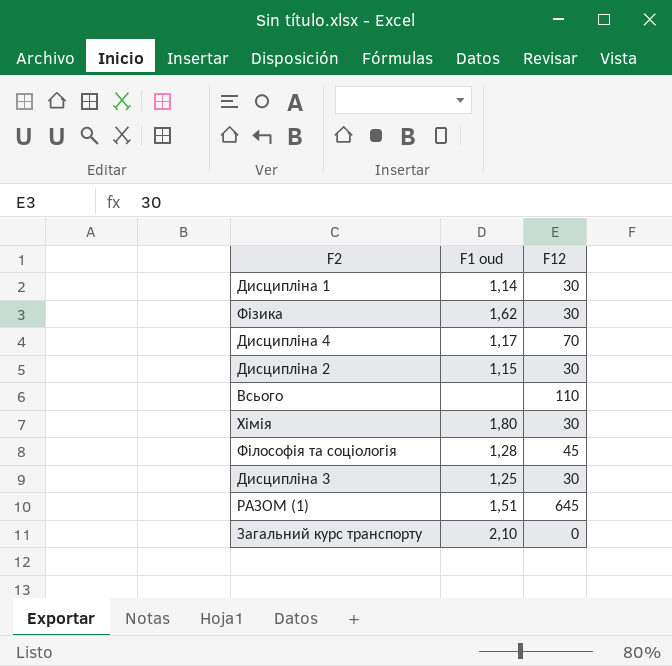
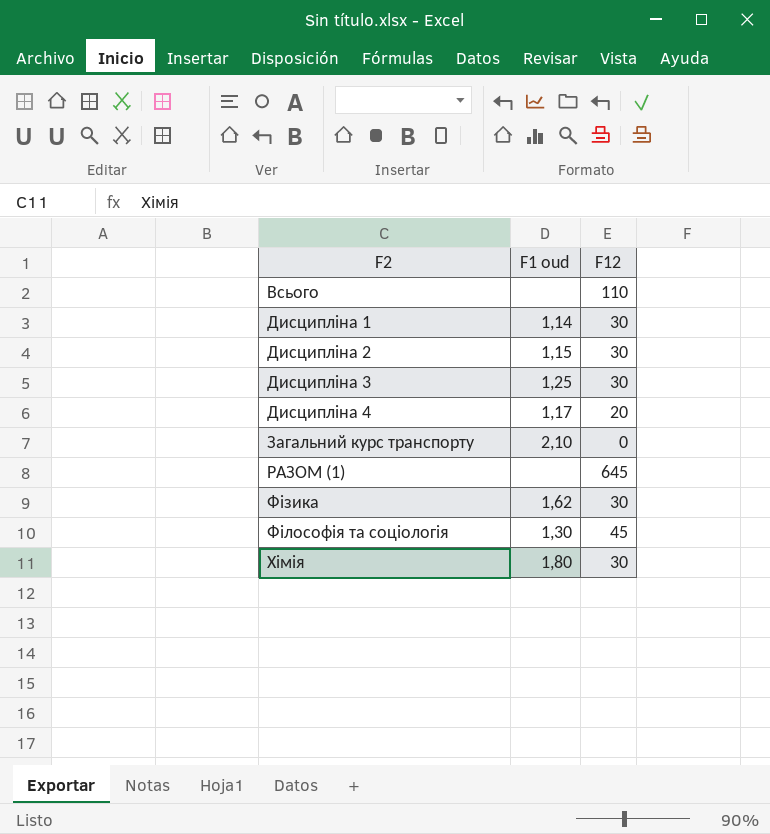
row order: none -> F2 ascending
Дисципліна 4 | F12: 70 -> 20
РАЗОМ (1) | F1 oud: 1,51 -> none
Філософія та соціологія | F1 oud: 1,28 -> 1,30

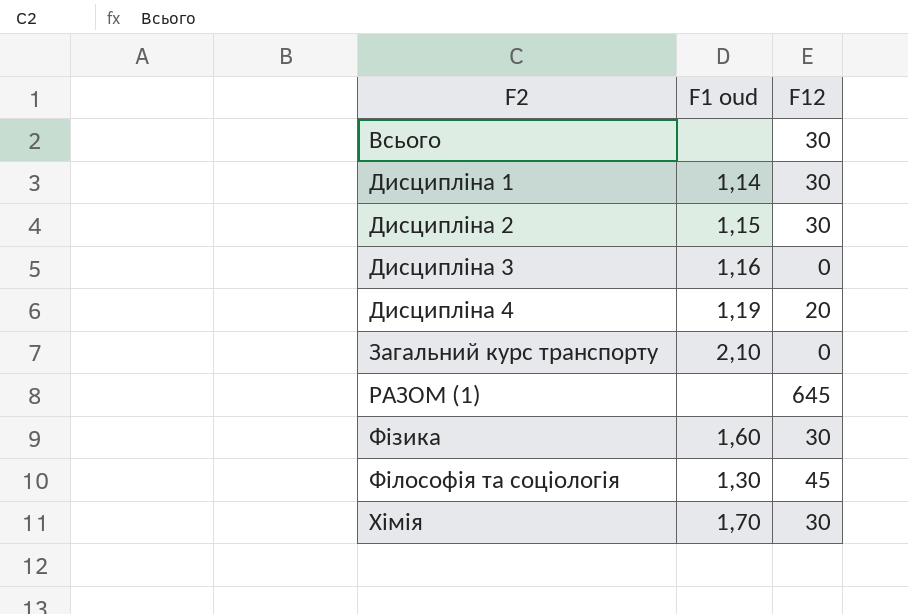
Всього | F12: 110 -> 30
Дисципліна 3 | F1 oud: 1,25 -> 1,16
Дисципліна 3 | F12: 30 -> 0
Дисципліна 4 | F1 oud: 1,17 -> 1,19
Фізика | F1 oud: 1,62 -> 1,60
Хімія | F1 oud: 1,80 -> 1,70

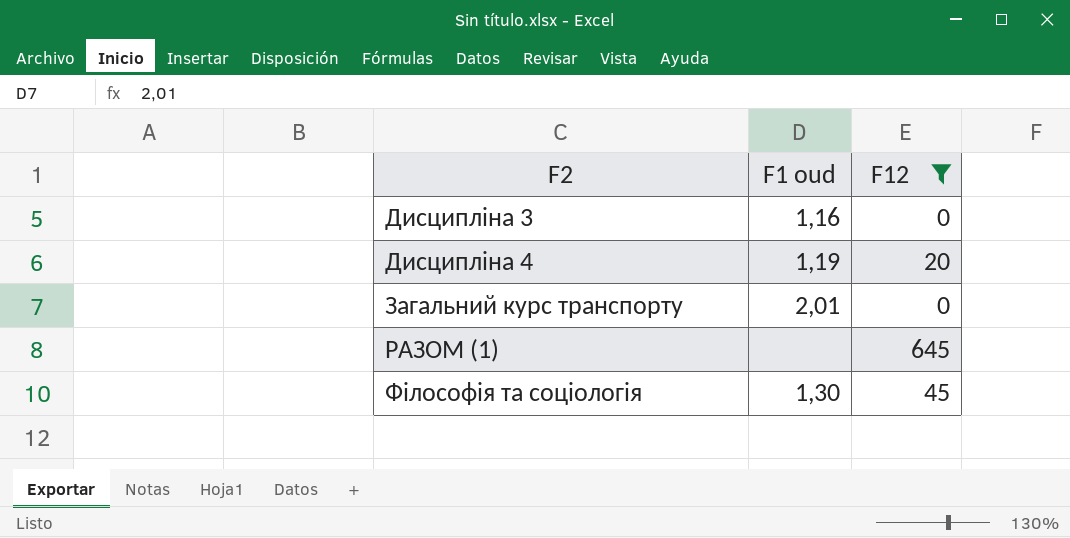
filter: none -> F12 != 30
Загальний курс транспорту | F1 oud: 2,10 -> 2,01

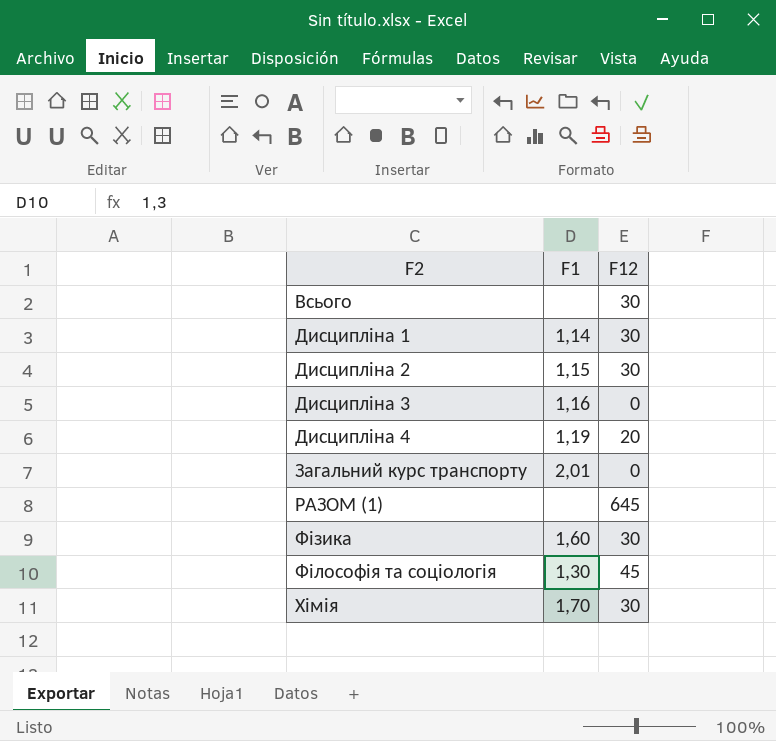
filter: F12 != 30 -> none
column name: F1 oud -> F1

